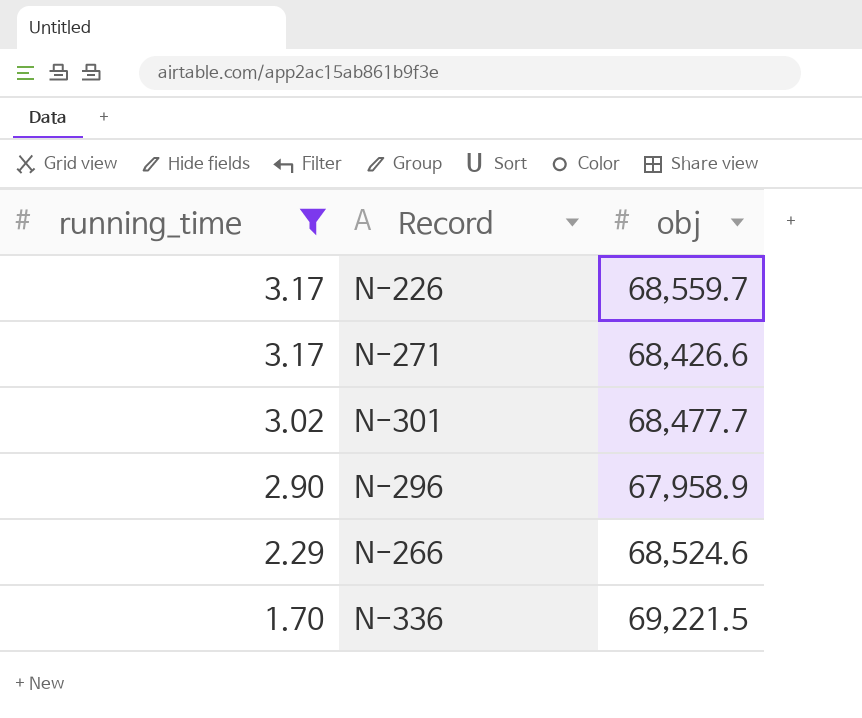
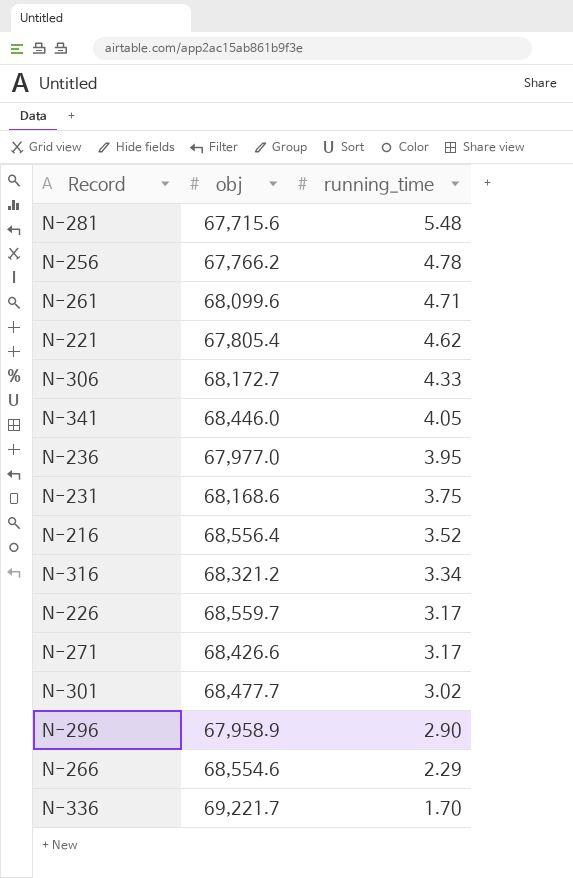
filter: running_time <= 3.17 -> none
column running_time | position: 1 -> 3
N-266 | obj: 68,524.6 -> 68,554.6
N-336 | obj: 69,221.5 -> 69,221.7

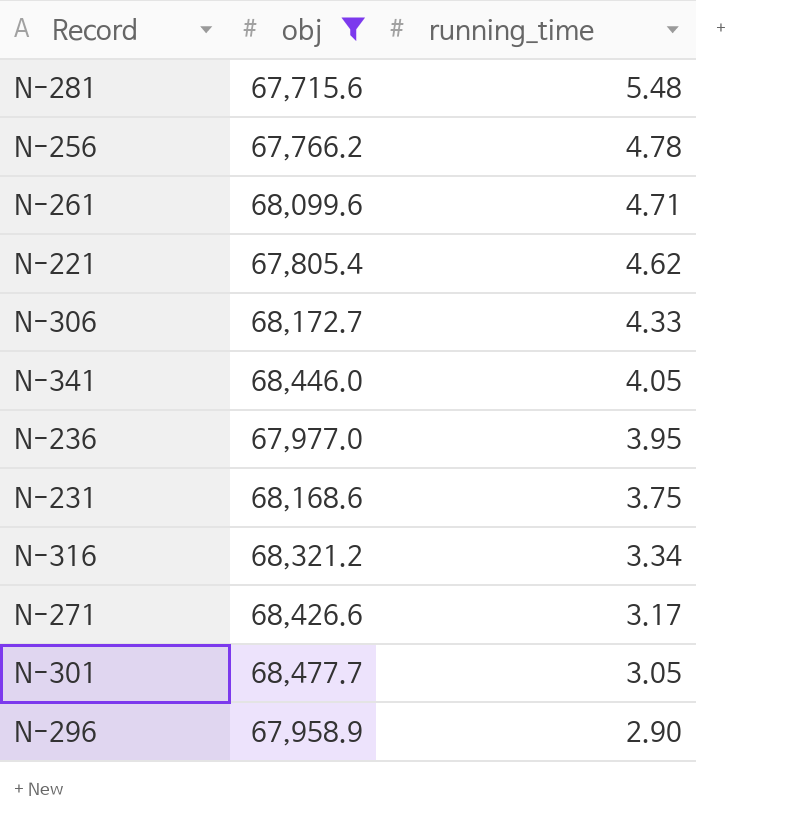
filter: none -> obj <= 68,477.7
N-301 | running_time: 3.02 -> 3.05

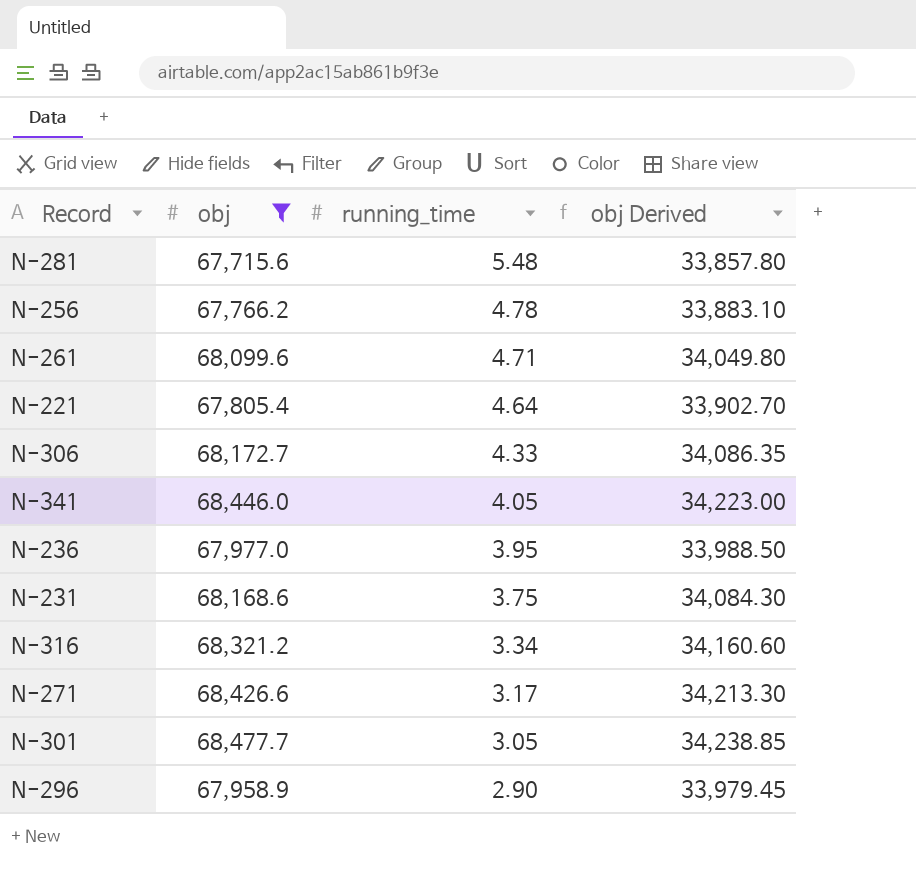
column obj Derived | formula: none -> [obj] * 0.5
N-221 | running_time: 4.62 -> 4.64

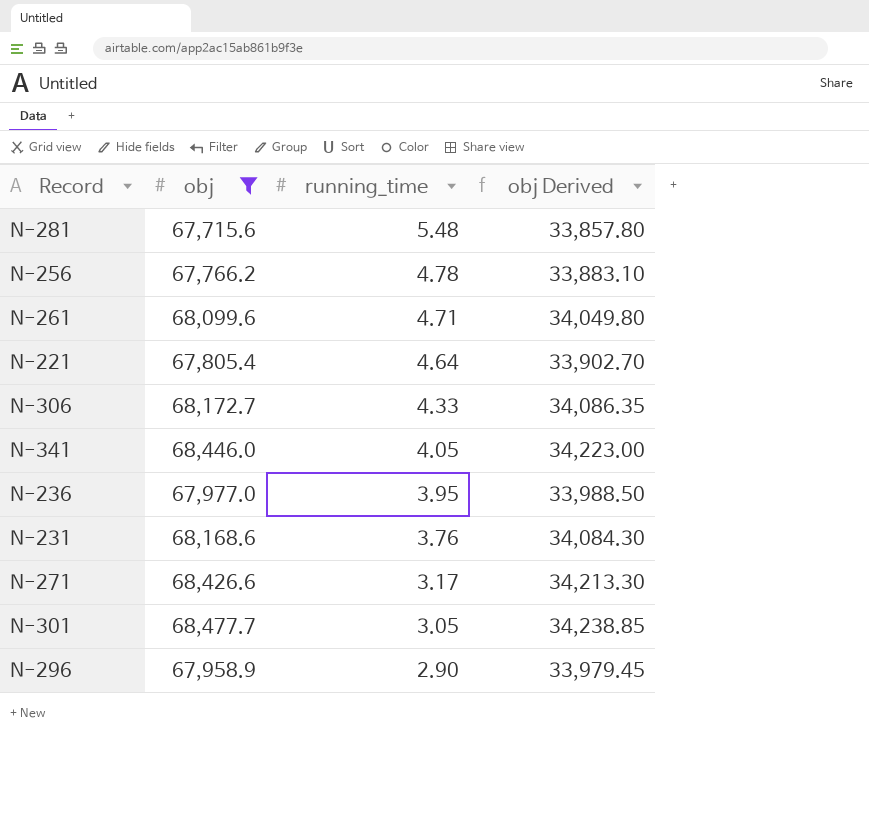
row N-316: 68,321.2 | 3.34 | 34,160.60 -> none
N-231 | running_time: 3.75 -> 3.76

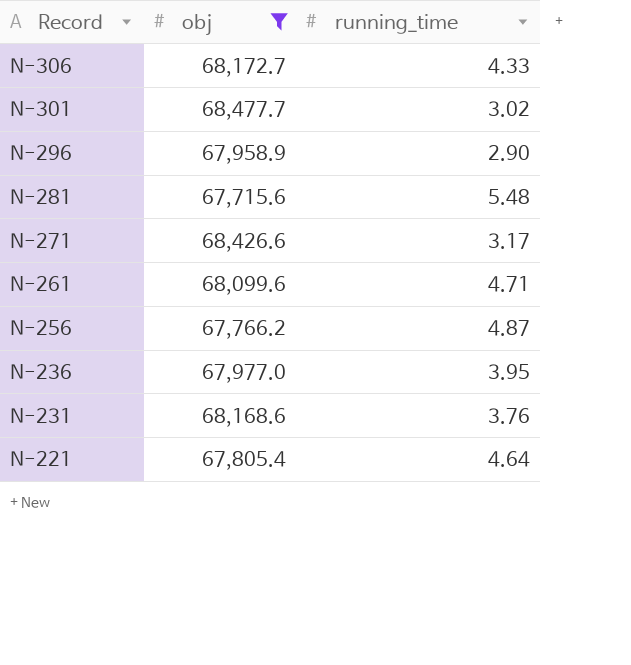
row order: running_time descending -> Record descending
column obj Derived | formula: [obj] * 0.5 -> none
row N-341: 68,446.0 | 4.05 | 34,223.00 -> none
N-301 | running_time: 3.05 -> 3.02
N-256 | running_time: 4.78 -> 4.87

